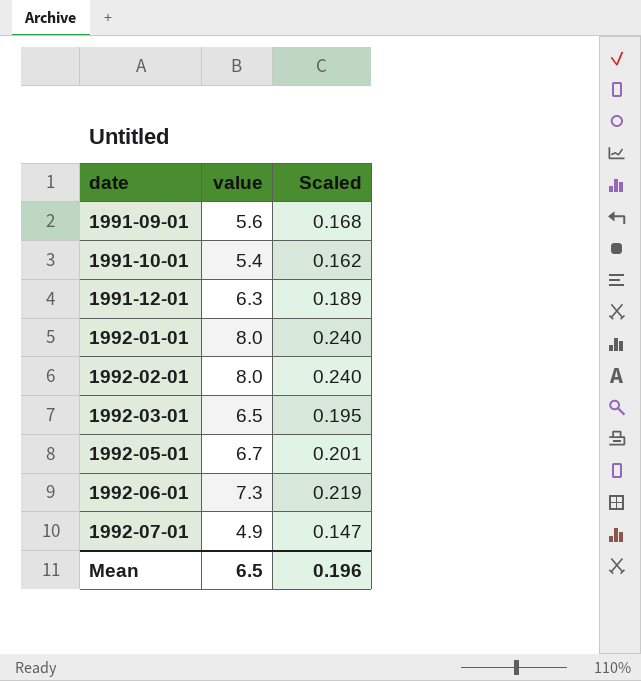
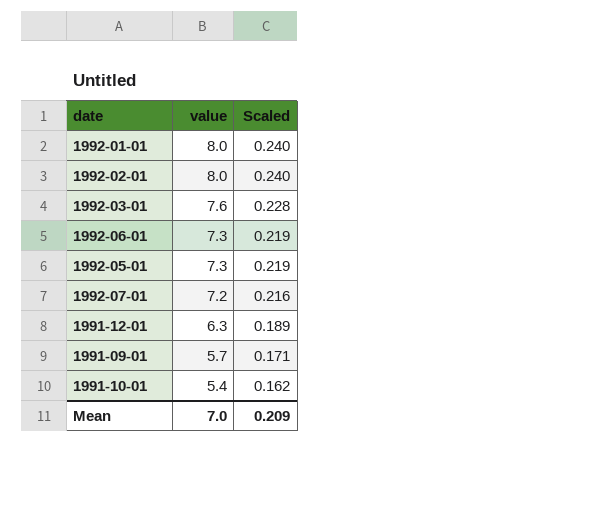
row order: date ascending -> value descending
1992-03-01 | value: 6.5 -> 7.6
1992-03-01 | Scaled: 0.195 -> 0.228
1992-05-01 | value: 6.7 -> 7.3
1992-05-01 | Scaled: 0.201 -> 0.219
1992-07-01 | value: 4.9 -> 7.2
1992-07-01 | Scaled: 0.147 -> 0.216
1991-09-01 | value: 5.6 -> 5.7
1991-09-01 | Scaled: 0.168 -> 0.171
Mean | value: 6.5 -> 7.0
Mean | Scaled: 0.196 -> 0.209

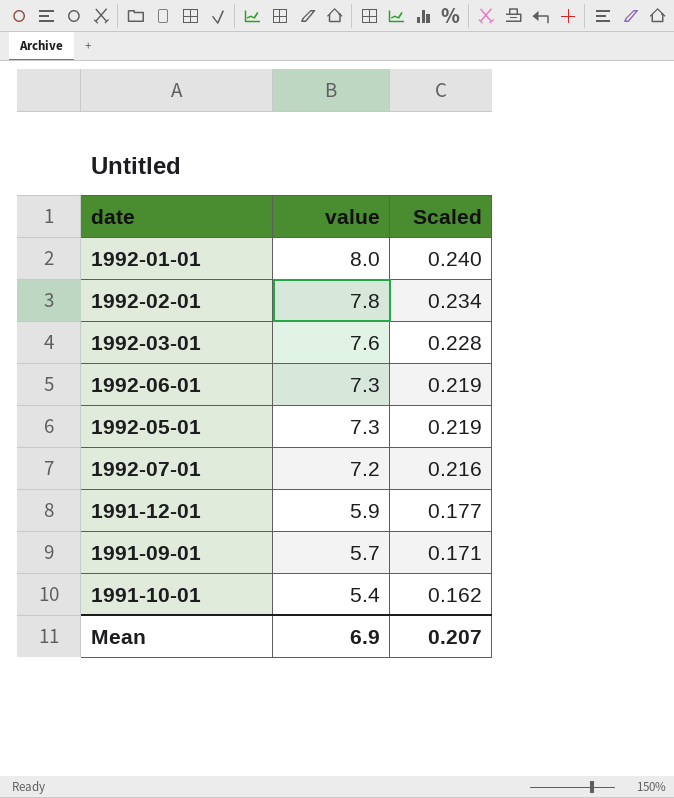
1992-02-01 | value: 8.0 -> 7.8
1992-02-01 | Scaled: 0.240 -> 0.234
1991-12-01 | value: 6.3 -> 5.9
1991-12-01 | Scaled: 0.189 -> 0.177
Mean | value: 7.0 -> 6.9
Mean | Scaled: 0.209 -> 0.207

